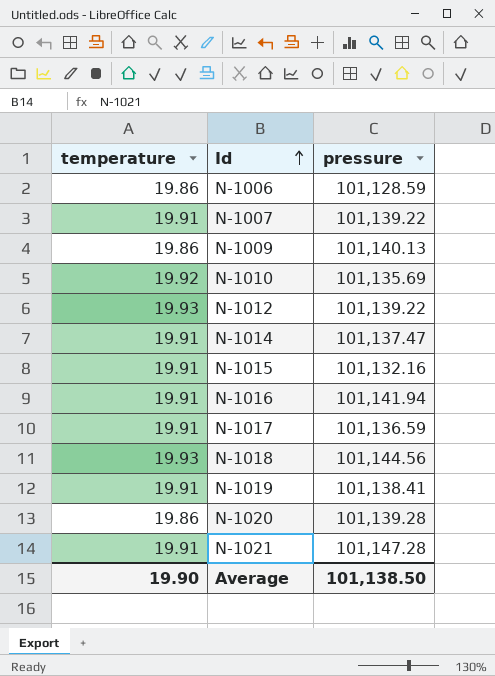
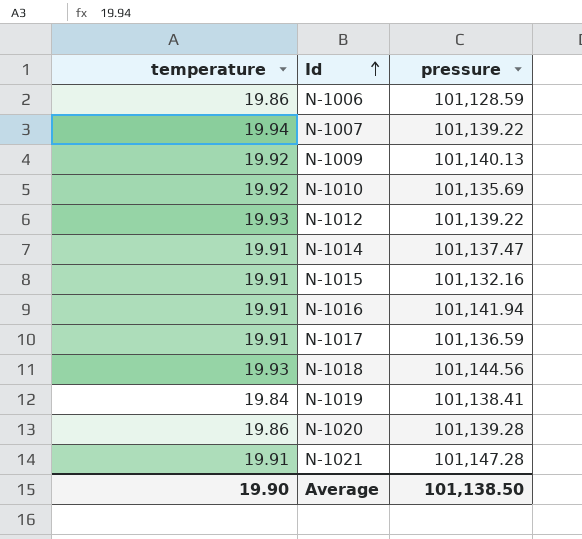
N-1007 | temperature: 19.91 -> 19.94
N-1009 | temperature: 19.86 -> 19.92
N-1019 | temperature: 19.91 -> 19.84

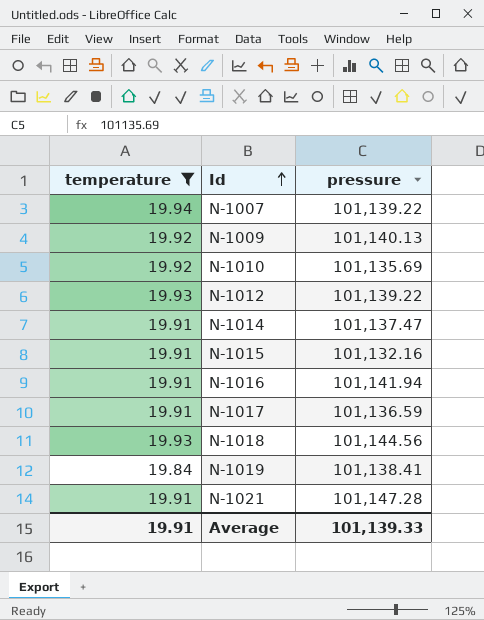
filter: none -> temperature != 19.86
Average | temperature: 19.90 -> 19.91
Average | pressure: 101,138.50 -> 101,139.33

